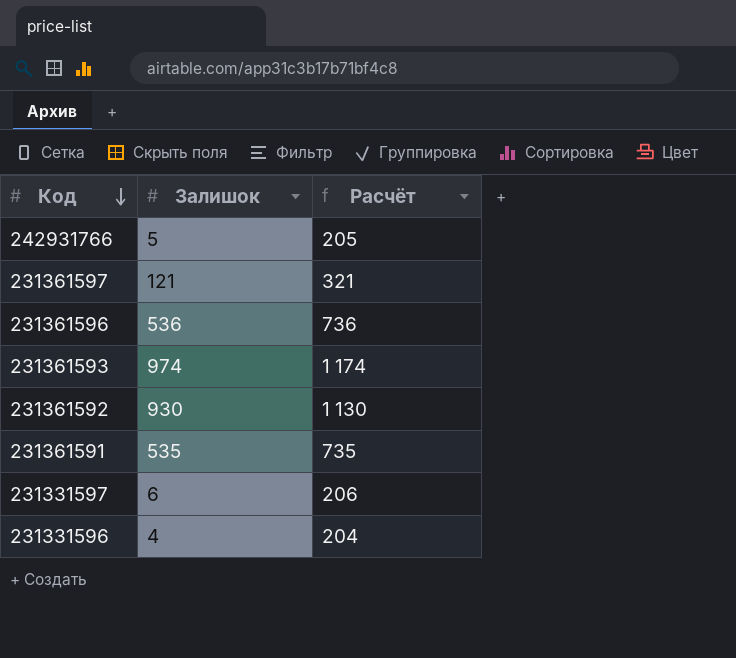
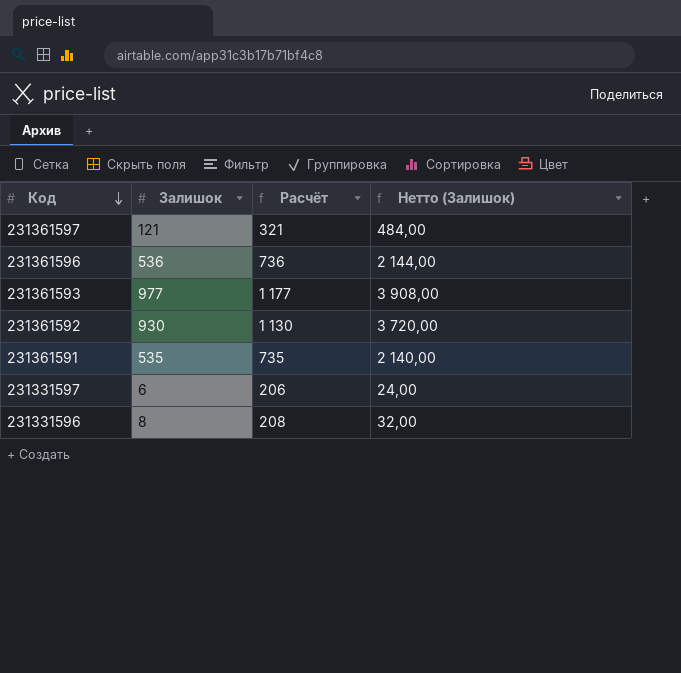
column Нетто (Залишок) | formula: none -> [Залишок] * 4
row 242931766: 5 | 205 -> none
231361593 | Залишок: 974 -> 977
231361593 | Расчёт: 1 174 -> 1 177
231331596 | Залишок: 4 -> 8
231331596 | Расчёт: 204 -> 208

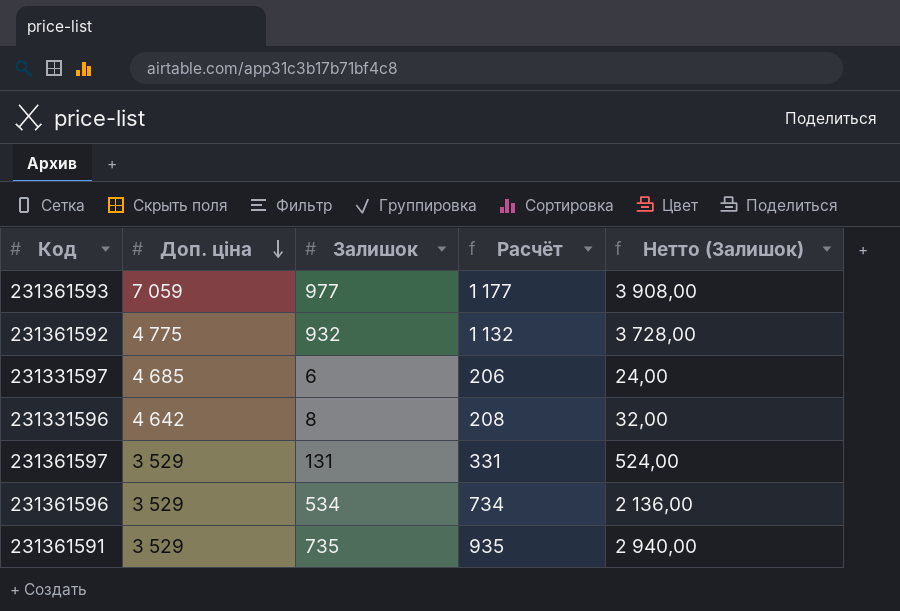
row order: Код descending -> Доп. ціна descending
column Доп. ціна | position: none -> 2
231361592 | Залишок: 930 -> 932
231361592 | Расчёт: 1 130 -> 1 132
231361592 | Нетто (Залишок): 3 720,00 -> 3 728,00
231361597 | Залишок: 121 -> 131
231361597 | Расчёт: 321 -> 331
231361597 | Нетто (Залишок): 484,00 -> 524,00
231361596 | Залишок: 536 -> 534
231361596 | Расчёт: 736 -> 734
231361596 | Нетто (Залишок): 2 144,00 -> 2 136,00
231361591 | Залишок: 535 -> 735
231361591 | Расчёт: 735 -> 935
231361591 | Нетто (Залишок): 2 140,00 -> 2 940,00

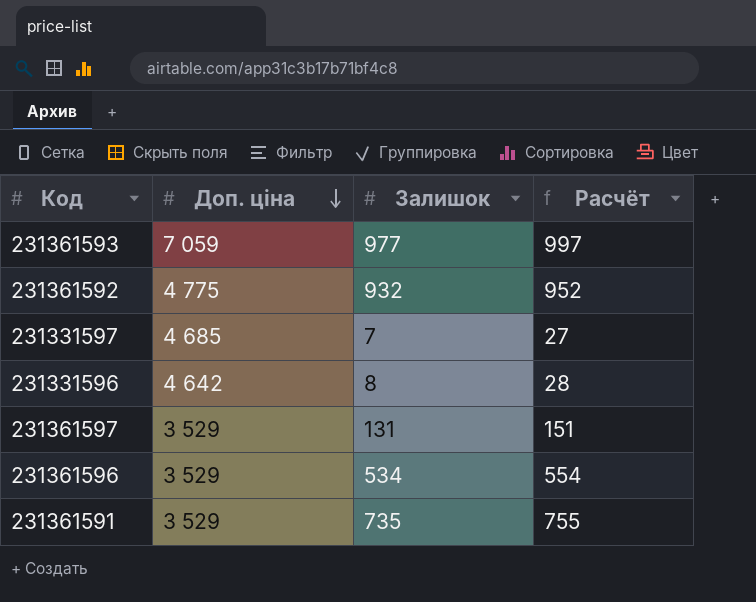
column Нетто (Залишок) | formula: [Залишок] * 4 -> none
column Расчёт | formula: [Залишок] + 200 -> [Залишок] + 20
231331597 | Залишок: 6 -> 7

